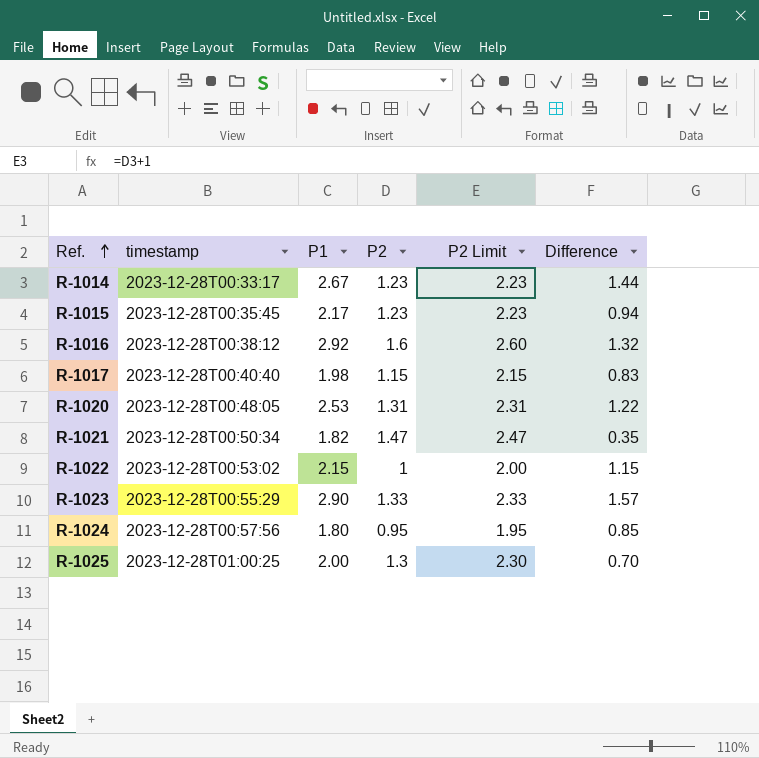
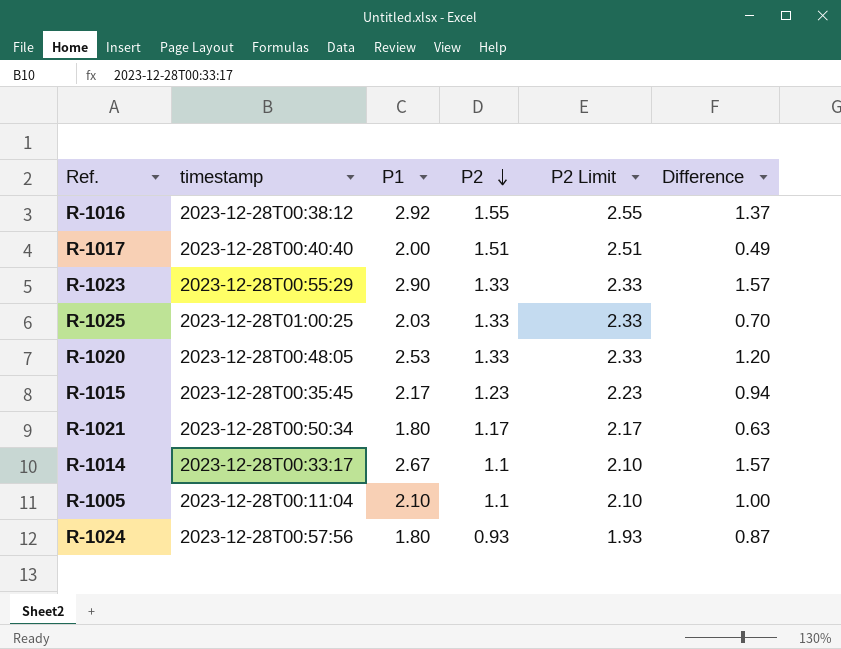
row order: Ref. ascending -> P2 descending
row R-1022: 2023-12-28T00:53:02 | 2.15 | 1 | 2.00 | 1.15 -> none
R-1016 | P2: 1.6 -> 1.55
R-1016 | P2 Limit: 2.60 -> 2.55
R-1016 | Difference: 1.32 -> 1.37
R-1017 | P1: 1.98 -> 2.00
R-1017 | P2: 1.15 -> 1.51
R-1017 | P2 Limit: 2.15 -> 2.51
R-1017 | Difference: 0.83 -> 0.49
R-1025 | P1: 2.00 -> 2.03
R-1025 | P2: 1.3 -> 1.33
R-1025 | P2 Limit: 2.30 -> 2.33
R-1020 | P2: 1.31 -> 1.33
R-1020 | P2 Limit: 2.31 -> 2.33
R-1020 | Difference: 1.22 -> 1.20
R-1021 | P1: 1.82 -> 1.80
R-1021 | P2: 1.47 -> 1.17
R-1021 | P2 Limit: 2.47 -> 2.17
R-1021 | Difference: 0.35 -> 0.63
R-1014 | P2: 1.23 -> 1.1
R-1014 | P2 Limit: 2.23 -> 2.10
R-1014 | Difference: 1.44 -> 1.57
row R-1005: none -> 2023-12-28T00:11:04 | 2.10 | 1.1 | 2.10 | 1.00
R-1024 | P2: 0.95 -> 0.93
R-1024 | P2 Limit: 1.95 -> 1.93
R-1024 | Difference: 0.85 -> 0.87

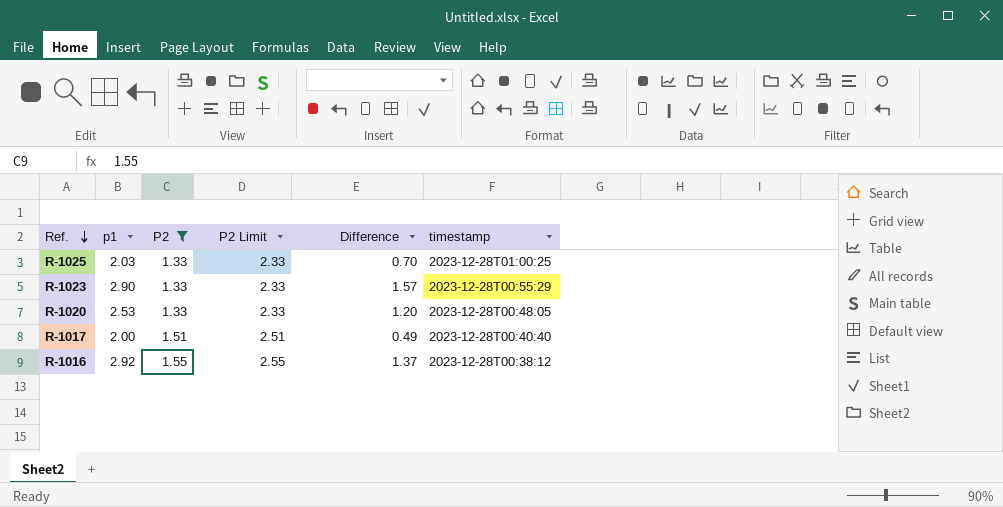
filter: none -> P2 >= 1.33
row order: P2 descending -> Ref. descending
column name: P1 -> p1
column timestamp | position: 2 -> 6

